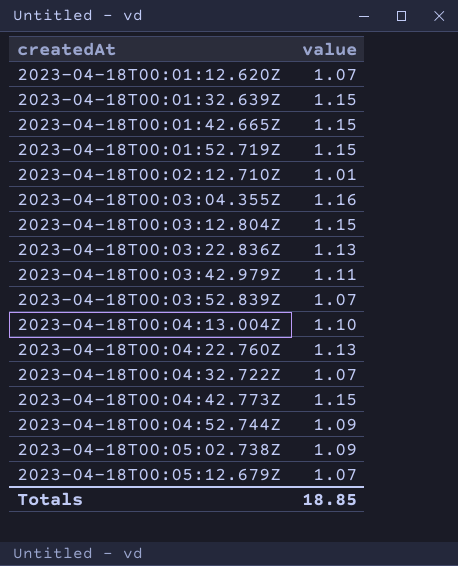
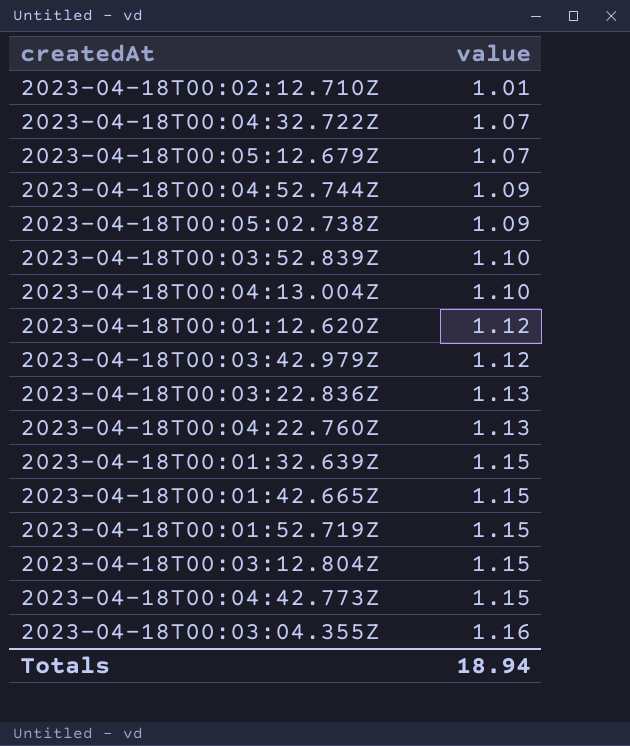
row order: createdAt ascending -> value ascending
2023-04-18T00:03:52.839Z | value: 1.07 -> 1.10
2023-04-18T00:01:12.620Z | value: 1.07 -> 1.12
2023-04-18T00:03:42.979Z | value: 1.11 -> 1.12
Totals | value: 18.85 -> 18.94

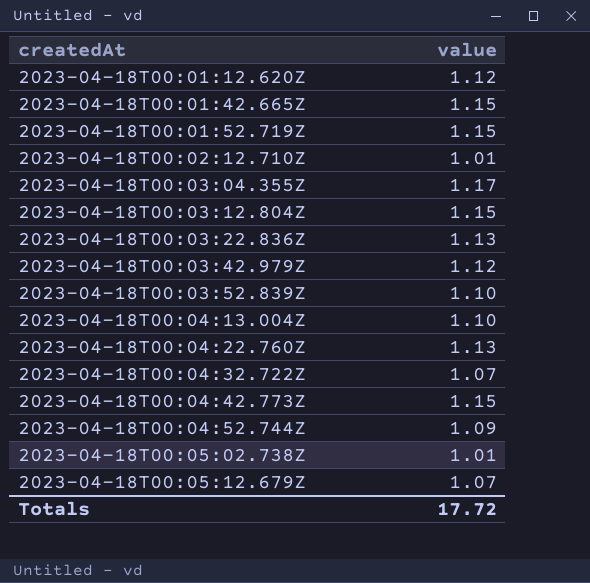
row order: value ascending -> createdAt ascending
row 2023-04-18T00:01:32.639Z: 1.15 -> none
2023-04-18T00:03:04.355Z | value: 1.16 -> 1.17
2023-04-18T00:05:02.738Z | value: 1.09 -> 1.01
Totals | value: 18.94 -> 17.72

